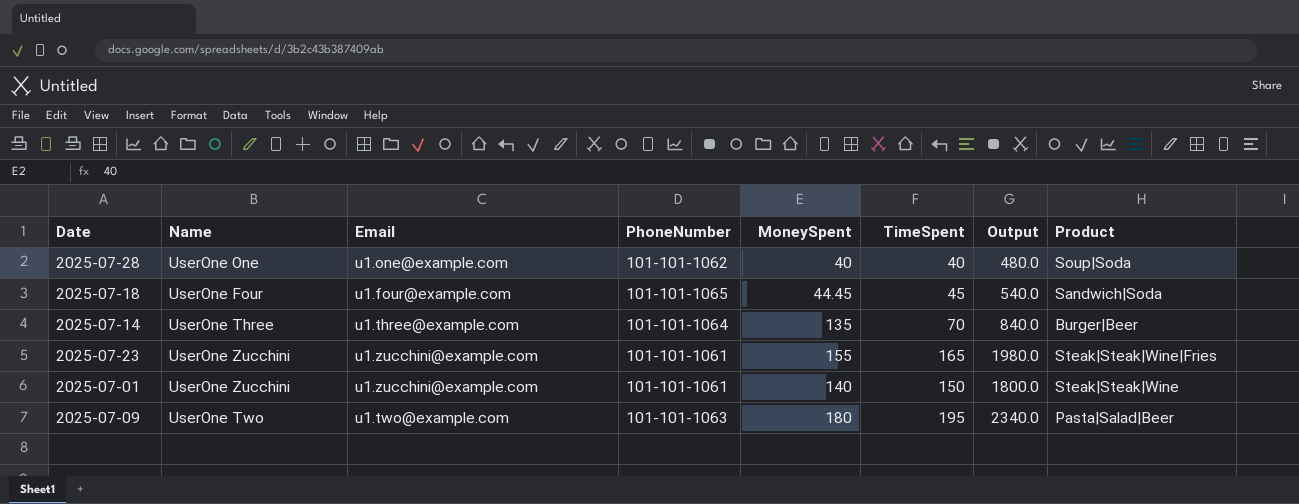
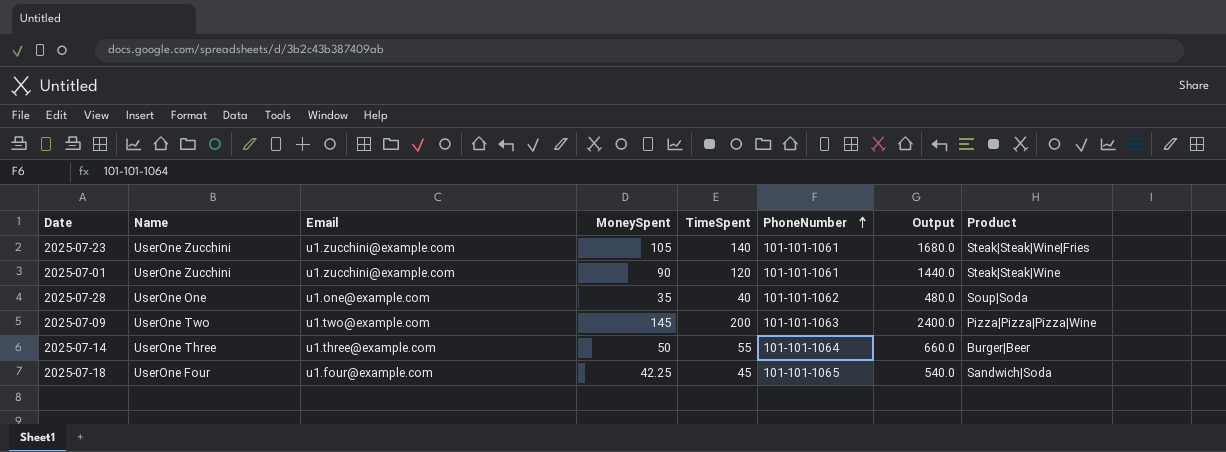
row order: none -> PhoneNumber ascending
column PhoneNumber | position: 4 -> 6
2025-07-23 | MoneySpent: 155 -> 105
2025-07-23 | TimeSpent: 165 -> 140
2025-07-23 | Output: 1980.0 -> 1680.0
2025-07-01 | MoneySpent: 140 -> 90
2025-07-01 | TimeSpent: 150 -> 120
2025-07-01 | Output: 1800.0 -> 1440.0
2025-07-28 | MoneySpent: 40 -> 35
2025-07-09 | MoneySpent: 180 -> 145
2025-07-09 | TimeSpent: 195 -> 200
2025-07-09 | Output: 2340.0 -> 2400.0
2025-07-09 | Product: Pasta|Salad|Beer -> Pizza|Pizza|Pizza|Wine
2025-07-14 | MoneySpent: 135 -> 50
2025-07-14 | TimeSpent: 70 -> 55
2025-07-14 | Output: 840.0 -> 660.0
2025-07-18 | MoneySpent: 44.45 -> 42.25

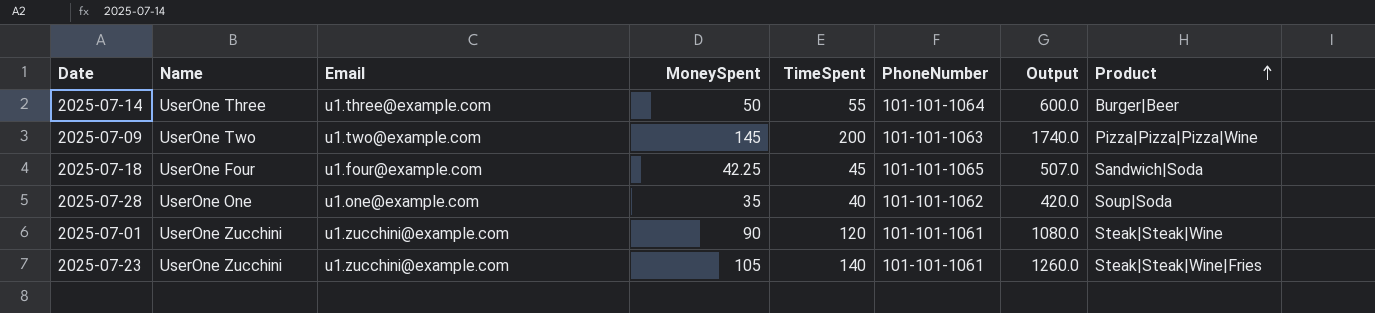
row order: PhoneNumber ascending -> Product ascending
column Output | formula: [TimeSpent] * 12 -> [MoneySpent] * 12

